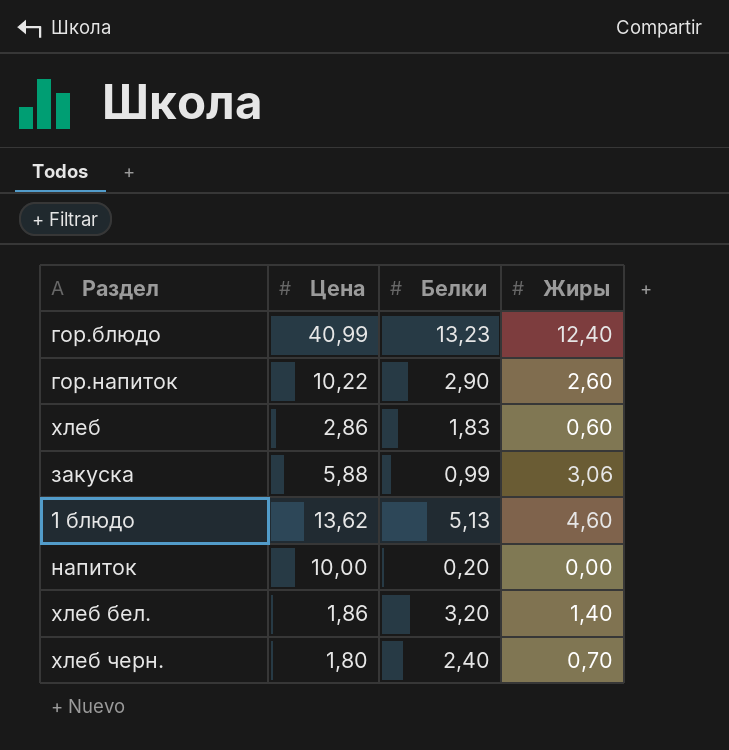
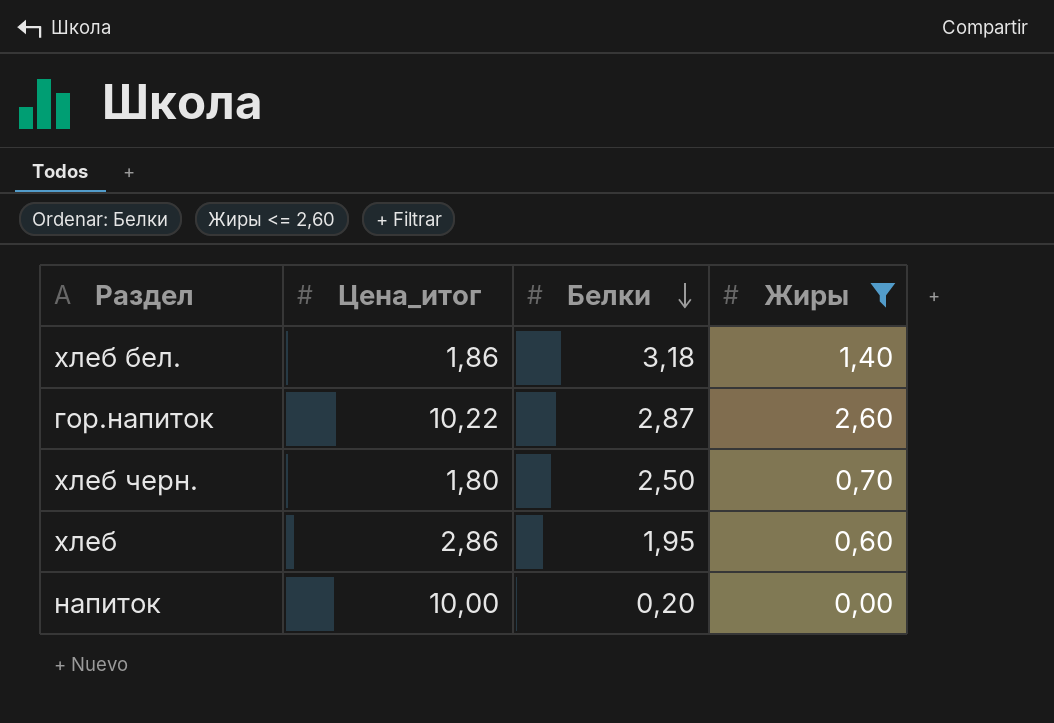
filter: none -> Жиры <= 2,60
row order: none -> Белки descending
column name: Цена -> Цена_итог
хлеб бел. | Белки: 3,20 -> 3,18
гор.напиток | Белки: 2,90 -> 2,87
хлеб черн. | Белки: 2,40 -> 2,50
хлеб | Белки: 1,83 -> 1,95

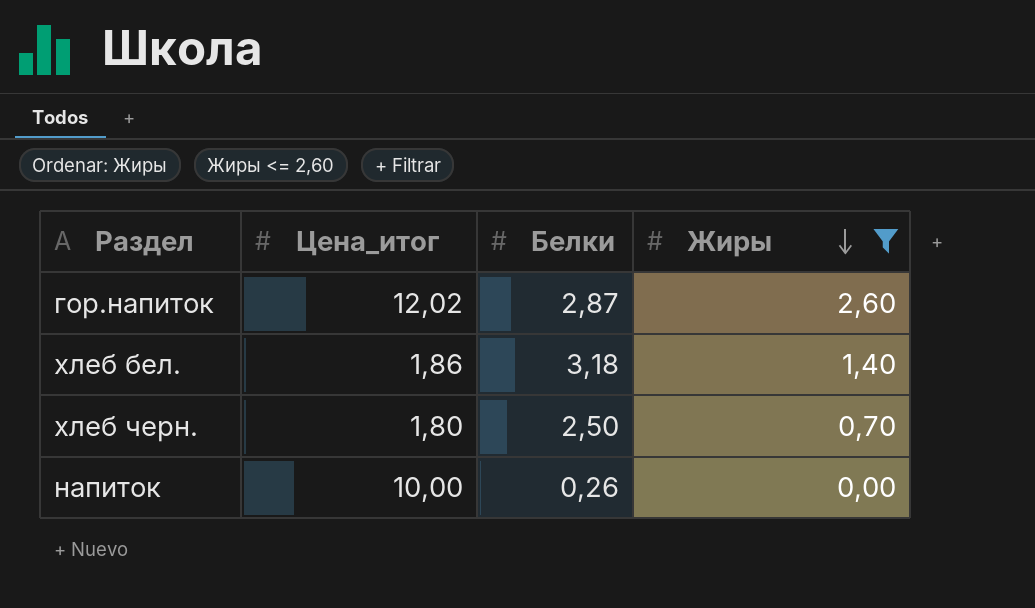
row order: Белки descending -> Жиры descending
row хлеб: 2,86 | 1,95 | 0,60 -> none
гор.напиток | Цена_итог: 10,22 -> 12,02
напиток | Белки: 0,20 -> 0,26

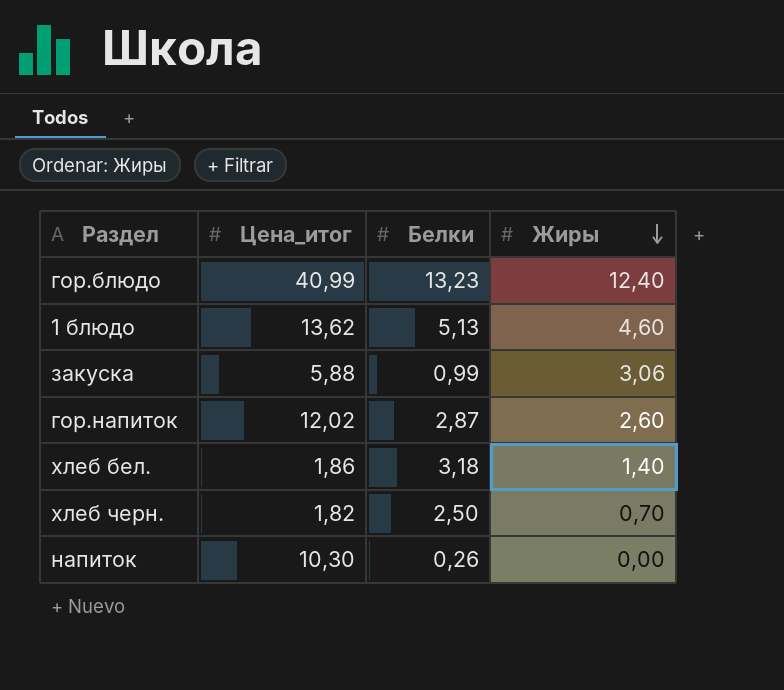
filter: Жиры <= 2,60 -> none
хлеб черн. | Цена_итог: 1,80 -> 1,82
напиток | Цена_итог: 10,00 -> 10,30

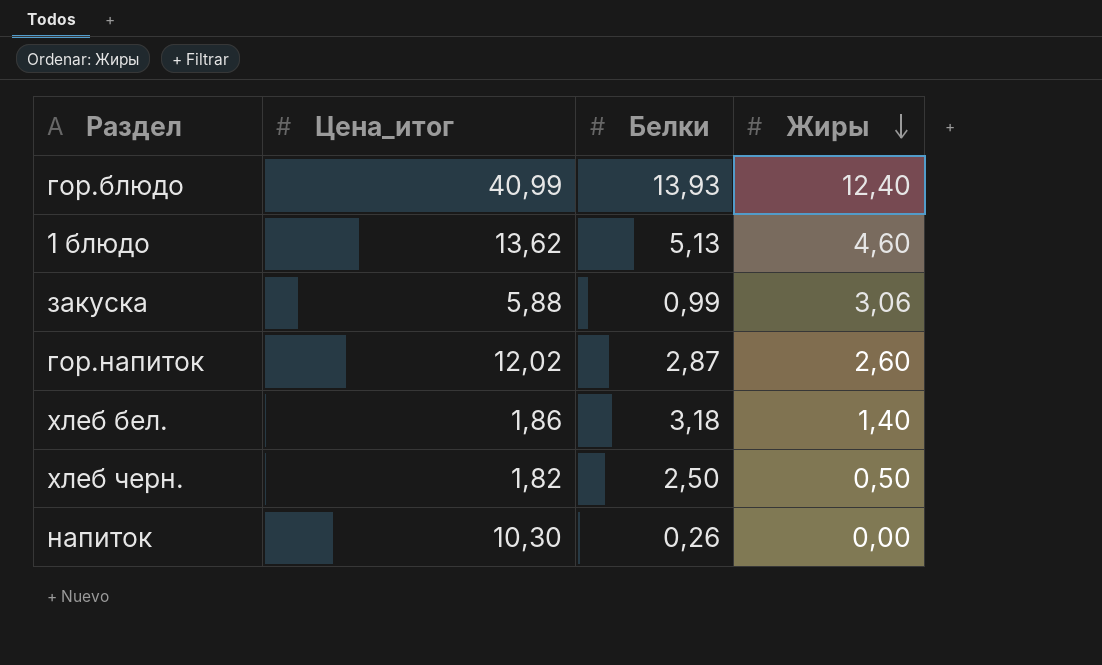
гор.блюдо | Белки: 13,23 -> 13,93
хлеб черн. | Жиры: 0,70 -> 0,50

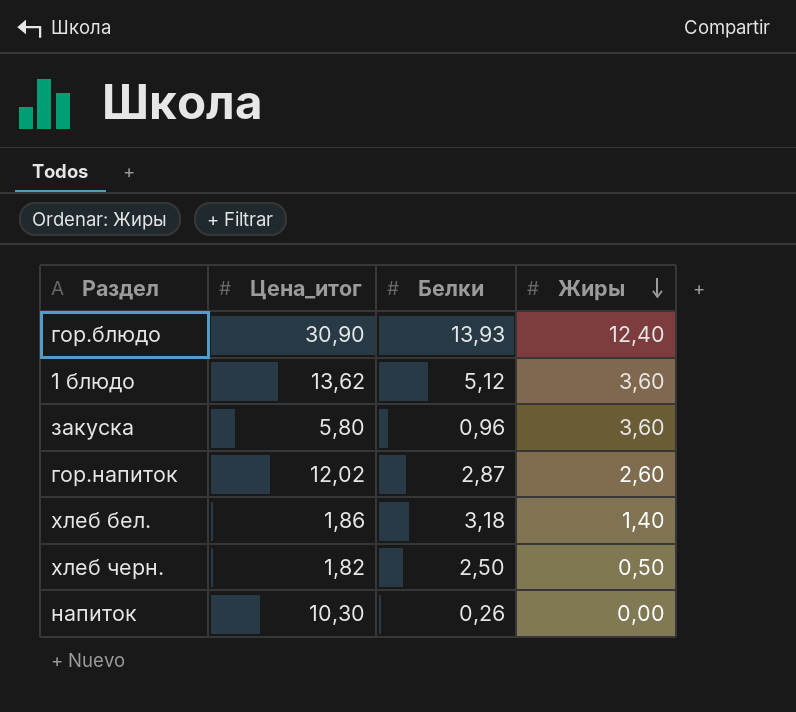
гор.блюдо | Цена_итог: 40,99 -> 30,90
1 блюдо | Белки: 5,13 -> 5,12
1 блюдо | Жиры: 4,60 -> 3,60
закуска | Цена_итог: 5,88 -> 5,80
закуска | Белки: 0,99 -> 0,96
закуска | Жиры: 3,06 -> 3,60

